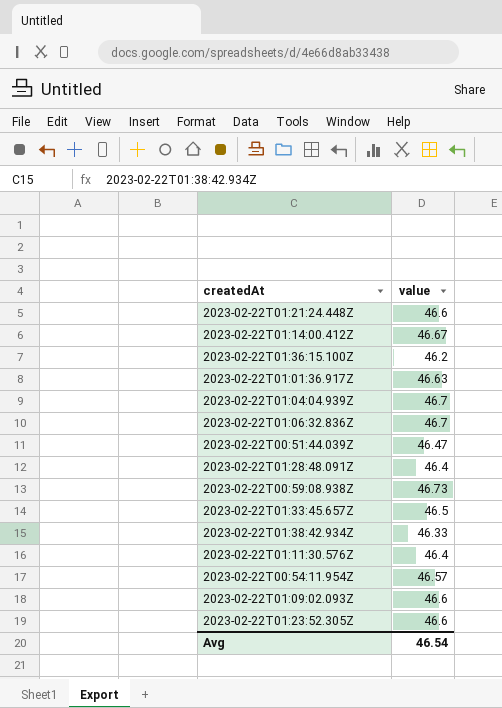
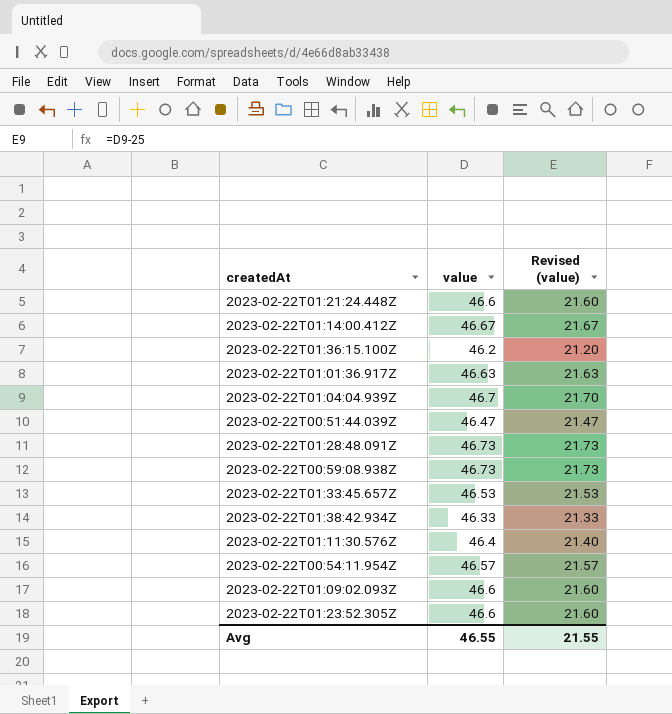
column Revised (value) | formula: none -> [value] - 25
row 2023-02-22T01:06:32.836Z: 46.7 -> none
2023-02-22T01:28:48.091Z | value: 46.4 -> 46.73
2023-02-22T01:33:45.657Z | value: 46.5 -> 46.53
Avg | value: 46.54 -> 46.55

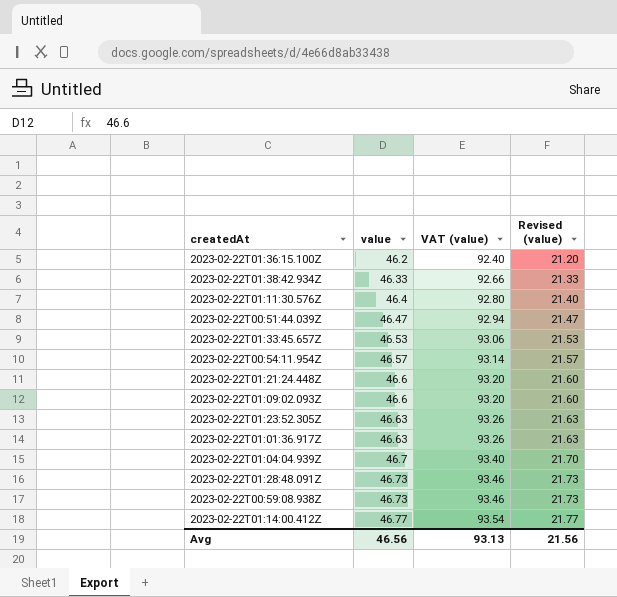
row order: none -> value ascending
column VAT (value) | formula: none -> [value] * 2
2023-02-22T01:23:52.305Z | value: 46.6 -> 46.63
2023-02-22T01:23:52.305Z | Revised (value): 21.60 -> 21.63
2023-02-22T01:14:00.412Z | value: 46.67 -> 46.77
2023-02-22T01:14:00.412Z | Revised (value): 21.67 -> 21.77
Avg | value: 46.55 -> 46.56
Avg | Revised (value): 21.55 -> 21.56

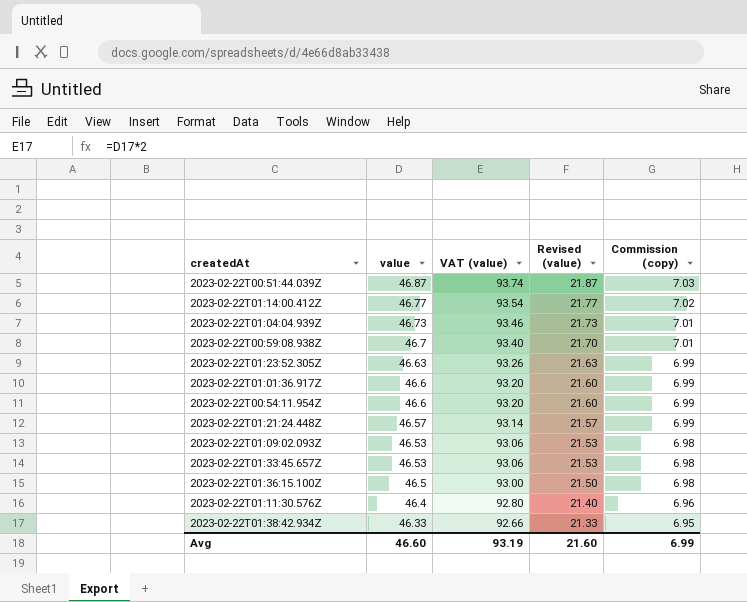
row order: value ascending -> value descending
column Commission (copy) | formula: none -> [value] * 0.15
row 2023-02-22T01:28:48.091Z: 46.73 | 93.46 | 21.73 -> none
2023-02-22T00:51:44.039Z | value: 46.47 -> 46.87
2023-02-22T00:51:44.039Z | VAT (value): 92.94 -> 93.74
2023-02-22T00:51:44.039Z | Revised (value): 21.47 -> 21.87
2023-02-22T01:04:04.939Z | value: 46.7 -> 46.73
2023-02-22T01:04:04.939Z | VAT (value): 93.40 -> 93.46
2023-02-22T01:04:04.939Z | Revised (value): 21.70 -> 21.73
2023-02-22T00:59:08.938Z | value: 46.73 -> 46.7
2023-02-22T00:59:08.938Z | VAT (value): 93.46 -> 93.40
2023-02-22T00:59:08.938Z | Revised (value): 21.73 -> 21.70
2023-02-22T01:01:36.917Z | value: 46.63 -> 46.6
2023-02-22T01:01:36.917Z | VAT (value): 93.26 -> 93.20
2023-02-22T01:01:36.917Z | Revised (value): 21.63 -> 21.60
2023-02-22T00:54:11.954Z | value: 46.57 -> 46.6
2023-02-22T00:54:11.954Z | VAT (value): 93.14 -> 93.20
2023-02-22T00:54:11.954Z | Revised (value): 21.57 -> 21.60
2023-02-22T01:21:24.448Z | value: 46.6 -> 46.57
2023-02-22T01:21:24.448Z | VAT (value): 93.20 -> 93.14
2023-02-22T01:21:24.448Z | Revised (value): 21.60 -> 21.57
2023-02-22T01:09:02.093Z | value: 46.6 -> 46.53
2023-02-22T01:09:02.093Z | VAT (value): 93.20 -> 93.06
2023-02-22T01:09:02.093Z | Revised (value): 21.60 -> 21.53
2023-02-22T01:36:15.100Z | value: 46.2 -> 46.5
2023-02-22T01:36:15.100Z | VAT (value): 92.40 -> 93.00
2023-02-22T01:36:15.100Z | Revised (value): 21.20 -> 21.50
Avg | value: 46.56 -> 46.60
Avg | VAT (value): 93.13 -> 93.19
Avg | Revised (value): 21.56 -> 21.60

